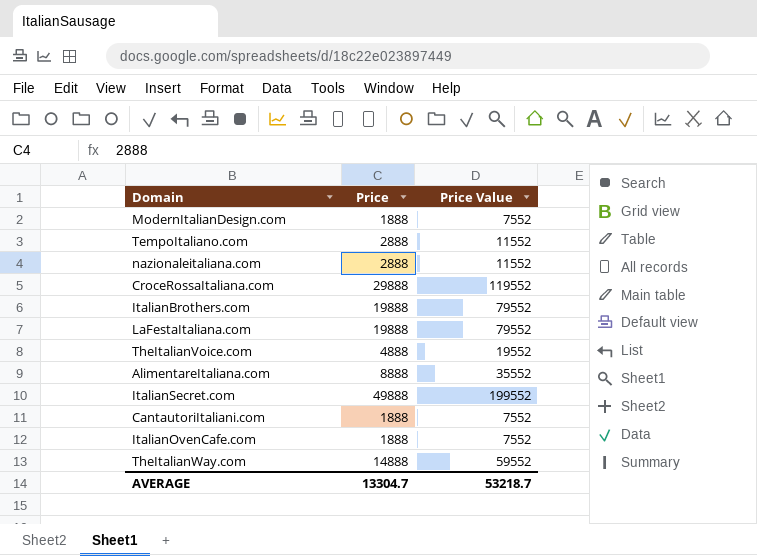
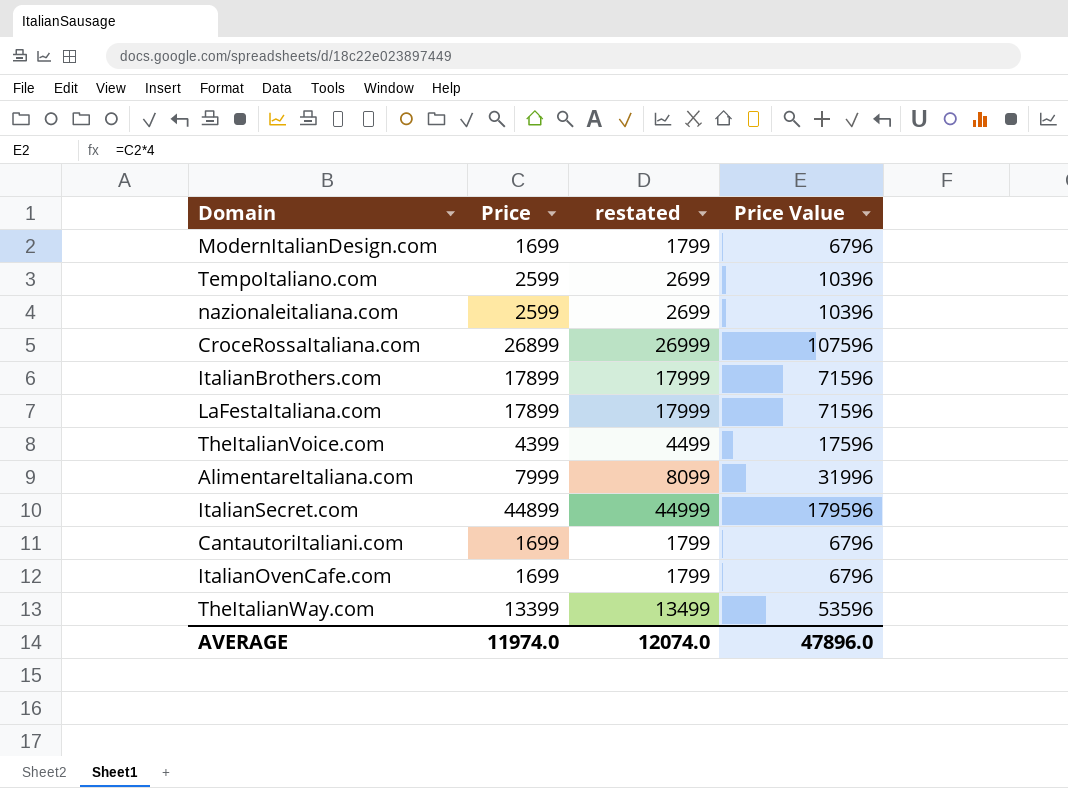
column restated | formula: none -> [Price] + 100
ModernItalianDesign.com | Price: 1888 -> 1699
ModernItalianDesign.com | Price Value: 7552 -> 6796
TempoItaliano.com | Price: 2888 -> 2599
TempoItaliano.com | Price Value: 11552 -> 10396
nazionaleitaliana.com | Price: 2888 -> 2599
nazionaleitaliana.com | Price Value: 11552 -> 10396
CroceRossaItaliana.com | Price: 29888 -> 26899
CroceRossaItaliana.com | Price Value: 119552 -> 107596
ItalianBrothers.com | Price: 19888 -> 17899
ItalianBrothers.com | Price Value: 79552 -> 71596
LaFestaItaliana.com | Price: 19888 -> 17899
LaFestaItaliana.com | Price Value: 79552 -> 71596
TheItalianVoice.com | Price: 4888 -> 4399
TheItalianVoice.com | Price Value: 19552 -> 17596
AlimentareItaliana.com | Price: 8888 -> 7999
AlimentareItaliana.com | Price Value: 35552 -> 31996
ItalianSecret.com | Price: 49888 -> 44899
ItalianSecret.com | Price Value: 199552 -> 179596
CantautoriItaliani.com | Price: 1888 -> 1699
CantautoriItaliani.com | Price Value: 7552 -> 6796
ItalianOvenCafe.com | Price: 1888 -> 1699
ItalianOvenCafe.com | Price Value: 7552 -> 6796
TheItalianWay.com | Price: 14888 -> 13399
TheItalianWay.com | Price Value: 59552 -> 53596
AVERAGE | Price: 13304.7 -> 11974.0
AVERAGE | Price Value: 53218.7 -> 47896.0

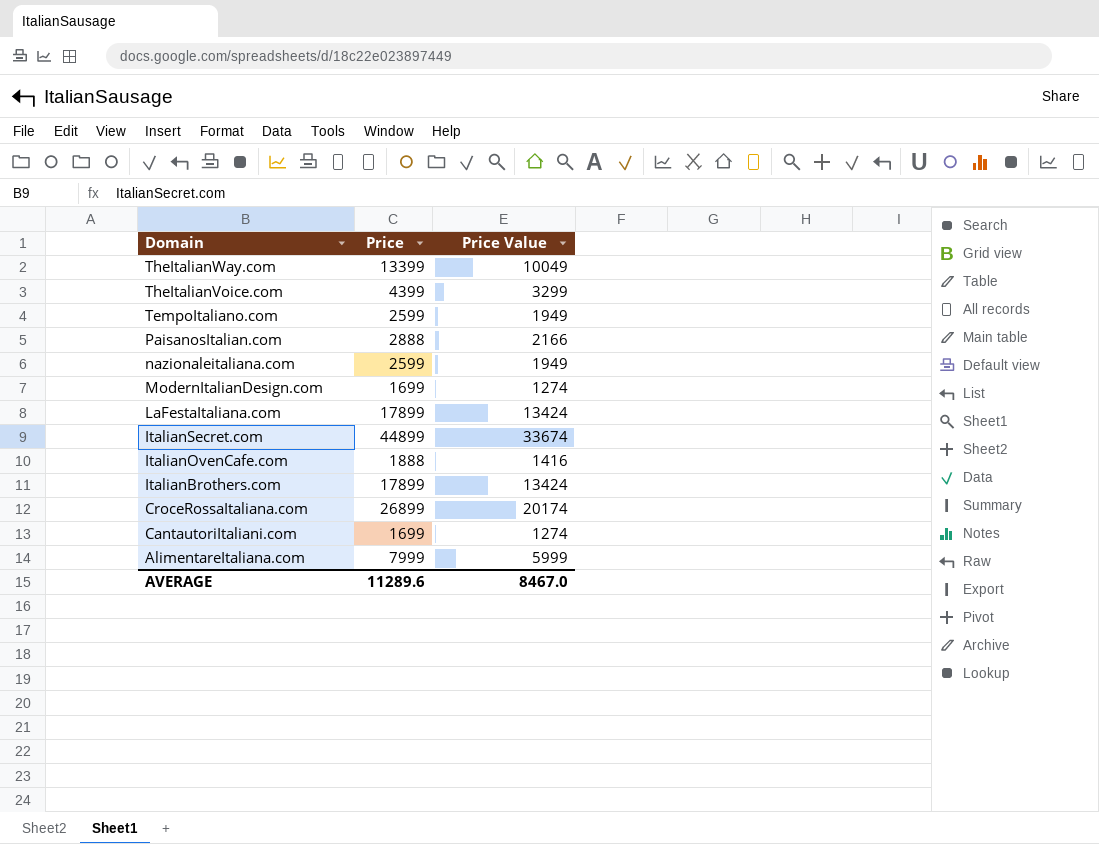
row order: none -> Domain descending
column restated | formula: [Price] + 100 -> none
column Price Value | formula: [Price] * 4 -> [Price] * 0.75
row PaisanosItalian.com: none -> 2888 | 2166
ItalianOvenCafe.com | Price: 1699 -> 1888
AVERAGE | Price: 11974.0 -> 11289.6
AVERAGE | Price Value: 47896.0 -> 8467.0

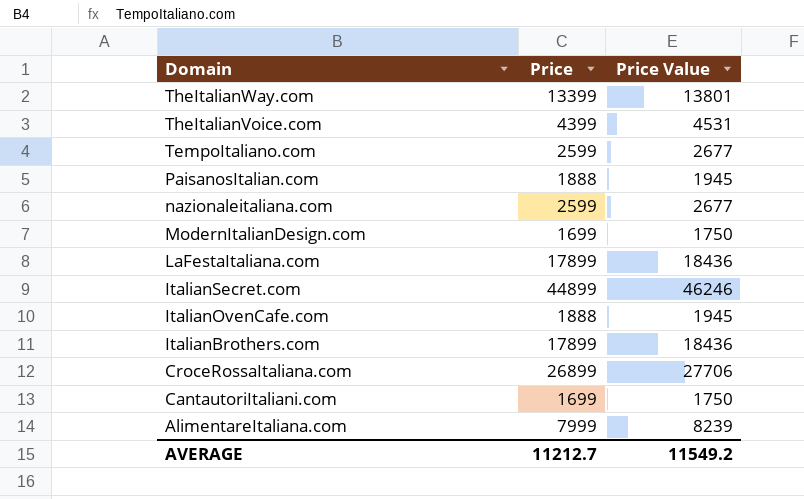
column Price Value | formula: [Price] * 0.75 -> [Price] * 1.03
PaisanosItalian.com | Price: 2888 -> 1888
AVERAGE | Price: 11289.6 -> 11212.7
AVERAGE | Price Value: 8467.0 -> 11549.2

